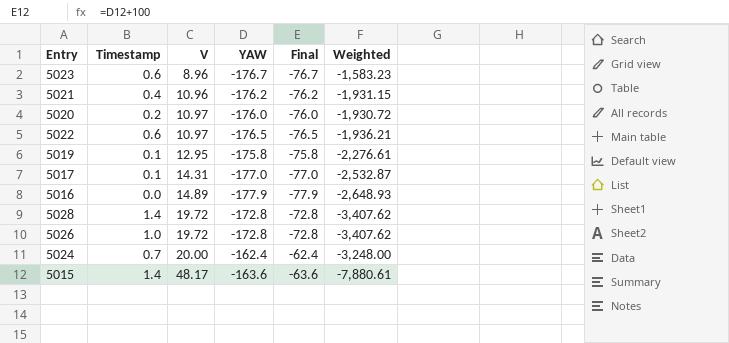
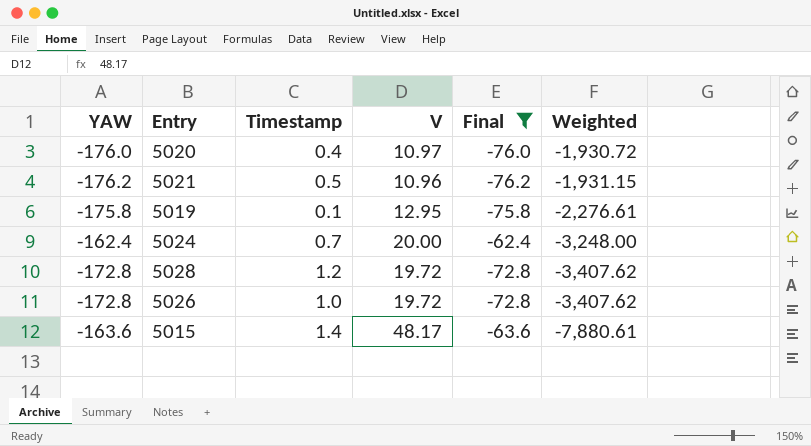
filter: none -> Final >= -76.2
row order: V ascending -> Weighted descending
column YAW | position: 4 -> 1
5020 | Timestamp: 0.2 -> 0.4
5021 | Timestamp: 0.4 -> 0.5
5028 | Timestamp: 1.4 -> 1.2

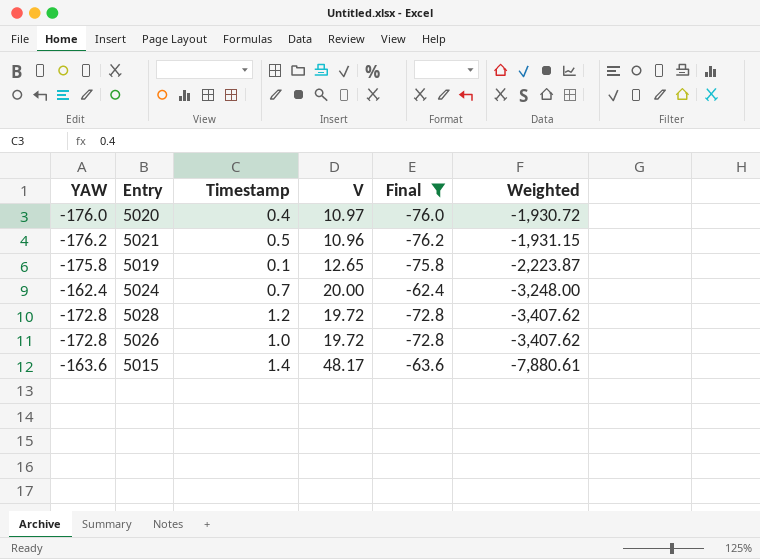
5019 | V: 12.95 -> 12.65
5019 | Weighted: -2,276.61 -> -2,223.87

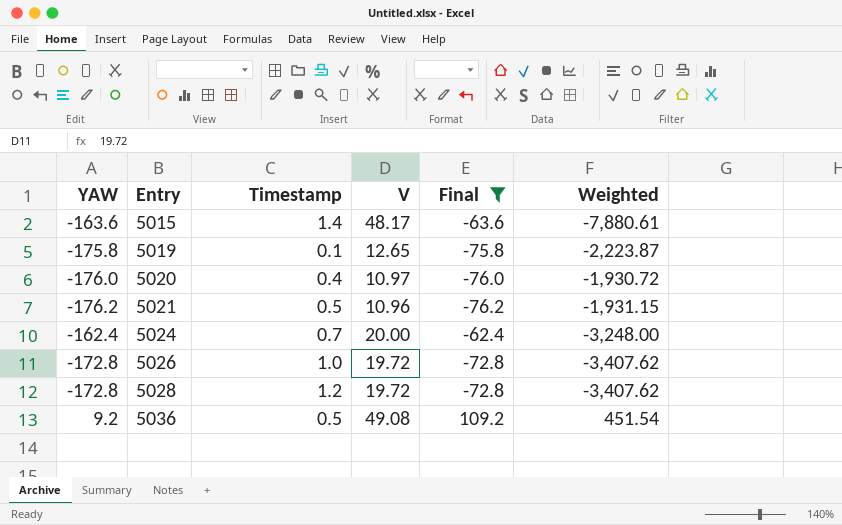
row order: Weighted descending -> Entry ascending
row 5036: none -> 9.2 | 0.5 | 49.08 | 109.2 | 451.54

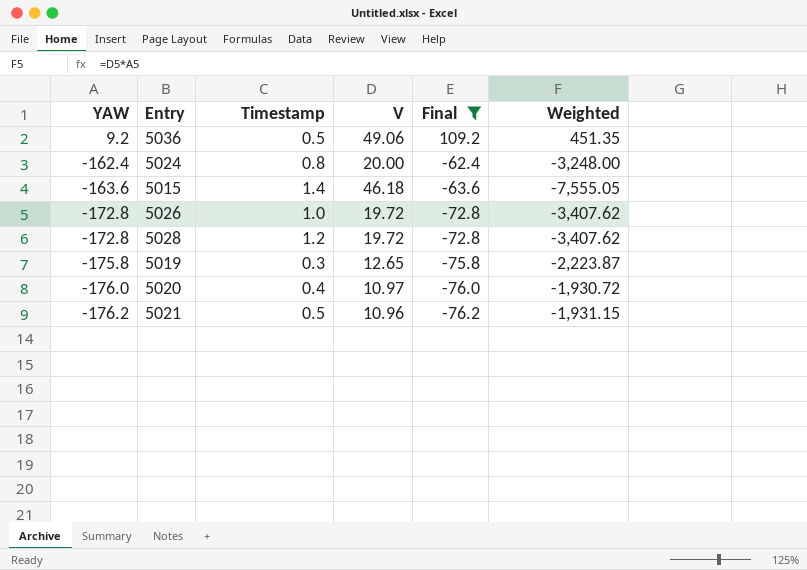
row order: Entry ascending -> YAW descending
5036 | V: 49.08 -> 49.06
5036 | Weighted: 451.54 -> 451.35
5024 | Timestamp: 0.7 -> 0.8
5015 | V: 48.17 -> 46.18
5015 | Weighted: -7,880.61 -> -7,555.05
5019 | Timestamp: 0.1 -> 0.3

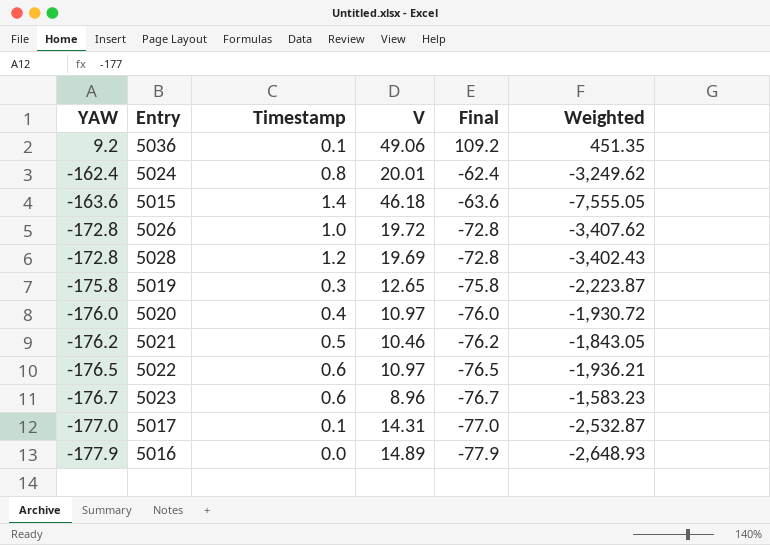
filter: Final >= -76.2 -> none
5036 | Timestamp: 0.5 -> 0.1
5024 | V: 20.00 -> 20.01
5024 | Weighted: -3,248.00 -> -3,249.62
5028 | V: 19.72 -> 19.69
5028 | Weighted: -3,407.62 -> -3,402.43
5021 | V: 10.96 -> 10.46
5021 | Weighted: -1,931.15 -> -1,843.05

